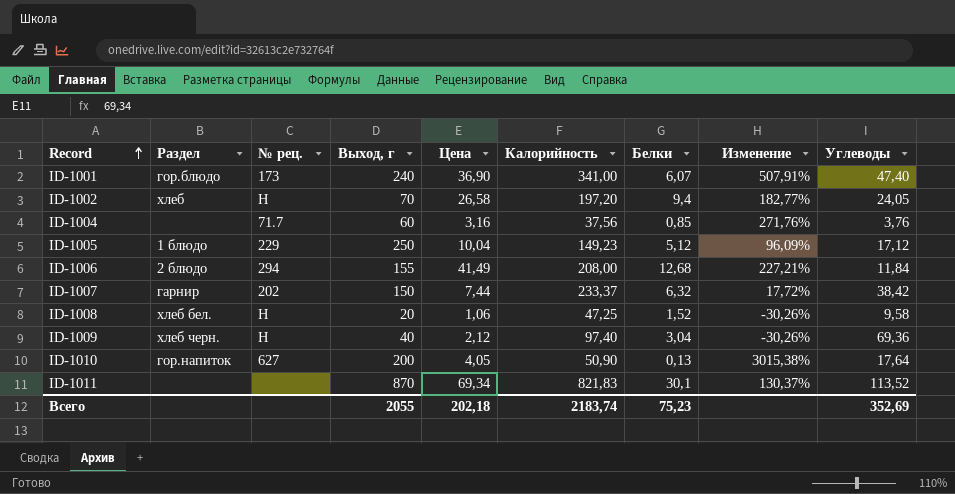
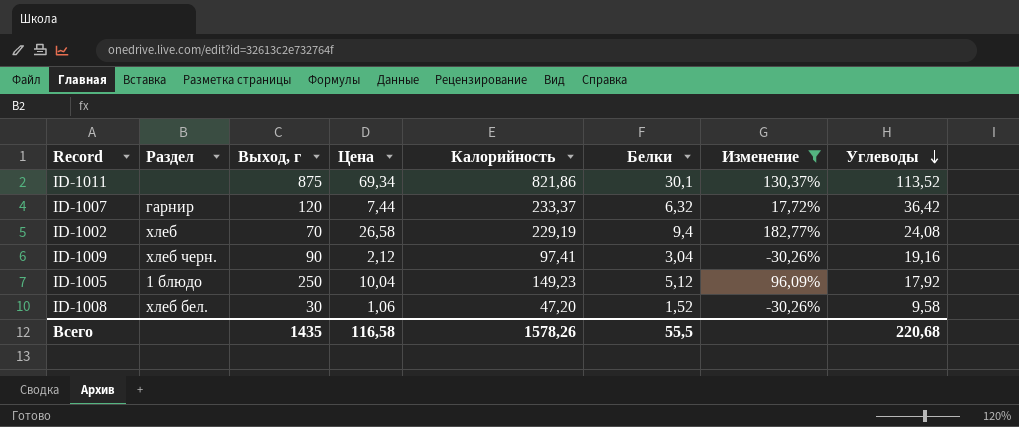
filter: none -> Изменение <= 182,77%
row order: Record ascending -> Углеводы descending
column № рец. | position: 3 -> none
ID-1011 | Выход, г: 870 -> 875
ID-1011 | Калорийность: 821,83 -> 821,86
ID-1007 | Выход, г: 150 -> 120
ID-1007 | Углеводы: 38,42 -> 36,42
ID-1002 | Калорийность: 197,20 -> 229,19
ID-1002 | Углеводы: 24,05 -> 24,08
ID-1009 | Выход, г: 40 -> 90
ID-1009 | Калорийность: 97,40 -> 97,41
ID-1009 | Углеводы: 69,36 -> 19,16
ID-1005 | Углеводы: 17,12 -> 17,92
ID-1008 | Выход, г: 20 -> 30
ID-1008 | Калорийность: 47,25 -> 47,20
Всего | Выход, г: 2055 -> 1435
Всего | Цена: 202,18 -> 116,58
Всего | Калорийность: 2183,74 -> 1578,26
Всего | Белки: 75,23 -> 55,5
Всего | Углеводы: 352,69 -> 220,68

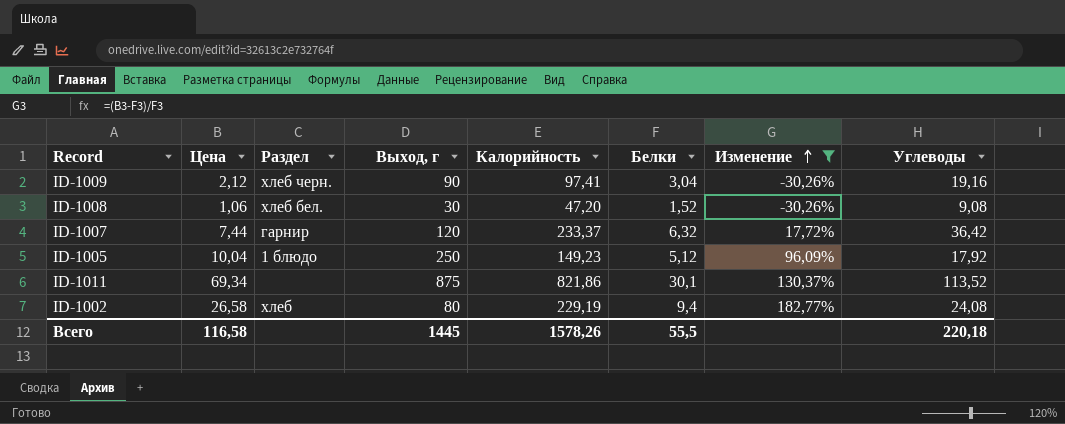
row order: Углеводы descending -> Изменение ascending
column Цена | position: 4 -> 2
ID-1008 | Углеводы: 9,58 -> 9,08
ID-1002 | Выход, г: 70 -> 80
Всего | Выход, г: 1435 -> 1445
Всего | Углеводы: 220,68 -> 220,18

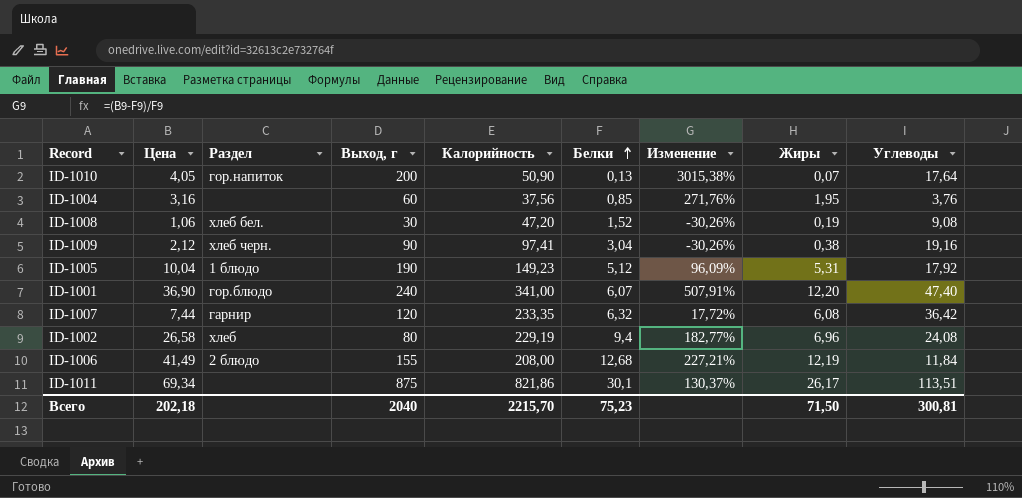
filter: Изменение <= 182,77% -> none
row order: Изменение ascending -> Белки ascending
column Жиры | position: none -> 8
ID-1005 | Выход, г: 250 -> 190
ID-1007 | Калорийность: 233,37 -> 233,35
ID-1011 | Углеводы: 113,52 -> 113,51
Всего | Цена: 116,58 -> 202,18
Всего | Выход, г: 1445 -> 2040
Всего | Калорийность: 1578,26 -> 2215,70
Всего | Белки: 55,5 -> 75,23
Всего | Углеводы: 220,18 -> 300,81

